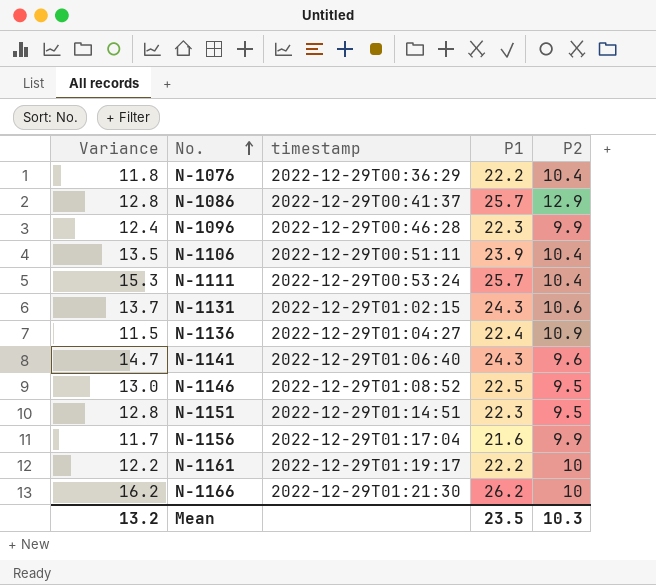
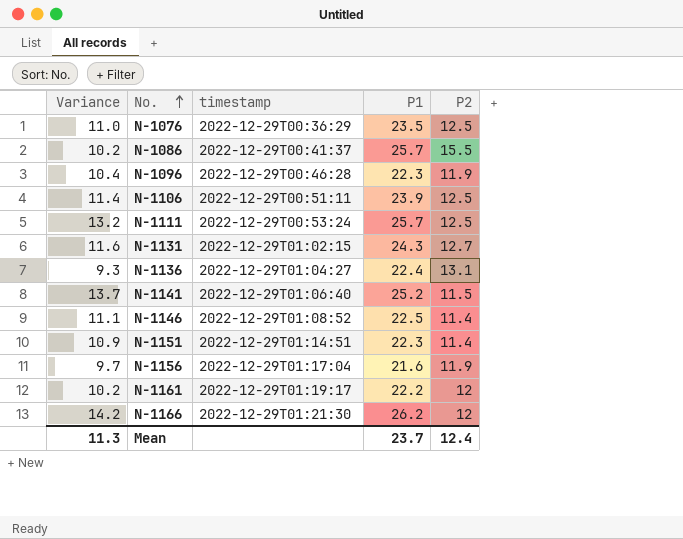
N-1076 | Variance: 11.8 -> 11.0
N-1076 | P1: 22.2 -> 23.5
N-1076 | P2: 10.4 -> 12.5
N-1086 | Variance: 12.8 -> 10.2
N-1086 | P2: 12.9 -> 15.5
N-1096 | Variance: 12.4 -> 10.4
N-1096 | P2: 9.9 -> 11.9
N-1106 | Variance: 13.5 -> 11.4
N-1106 | P2: 10.4 -> 12.5
N-1111 | Variance: 15.3 -> 13.2
N-1111 | P2: 10.4 -> 12.5
N-1131 | Variance: 13.7 -> 11.6
N-1131 | P2: 10.6 -> 12.7
N-1136 | Variance: 11.5 -> 9.3
N-1136 | P2: 10.9 -> 13.1
N-1141 | Variance: 14.7 -> 13.7
N-1141 | P1: 24.3 -> 25.2
N-1141 | P2: 9.6 -> 11.5
N-1146 | Variance: 13.0 -> 11.1
N-1146 | P2: 9.5 -> 11.4
N-1151 | Variance: 12.8 -> 10.9
N-1151 | P2: 9.5 -> 11.4
N-1156 | Variance: 11.7 -> 9.7
N-1156 | P2: 9.9 -> 11.9
N-1161 | Variance: 12.2 -> 10.2
N-1161 | P2: 10 -> 12
N-1166 | Variance: 16.2 -> 14.2
N-1166 | P2: 10 -> 12
Mean | Variance: 13.2 -> 11.3
Mean | P1: 23.5 -> 23.7
Mean | P2: 10.3 -> 12.4

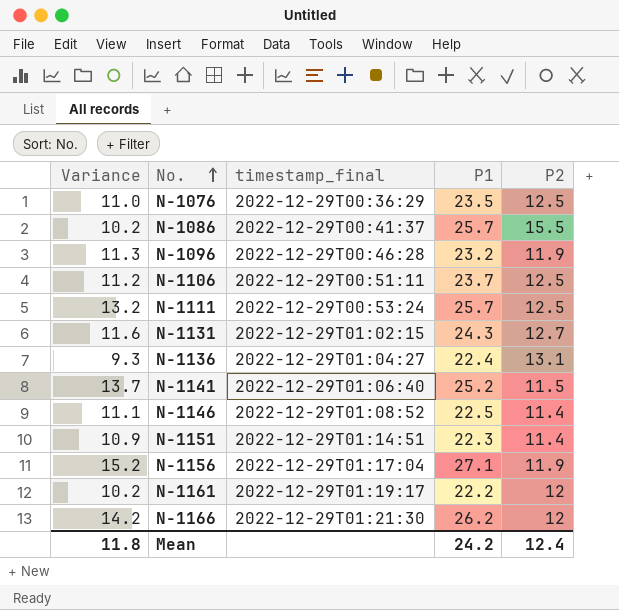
column name: timestamp -> timestamp_final
N-1096 | Variance: 10.4 -> 11.3
N-1096 | P1: 22.3 -> 23.2
N-1106 | Variance: 11.4 -> 11.2
N-1106 | P1: 23.9 -> 23.7
N-1156 | Variance: 9.7 -> 15.2
N-1156 | P1: 21.6 -> 27.1
Mean | Variance: 11.3 -> 11.8
Mean | P1: 23.7 -> 24.2

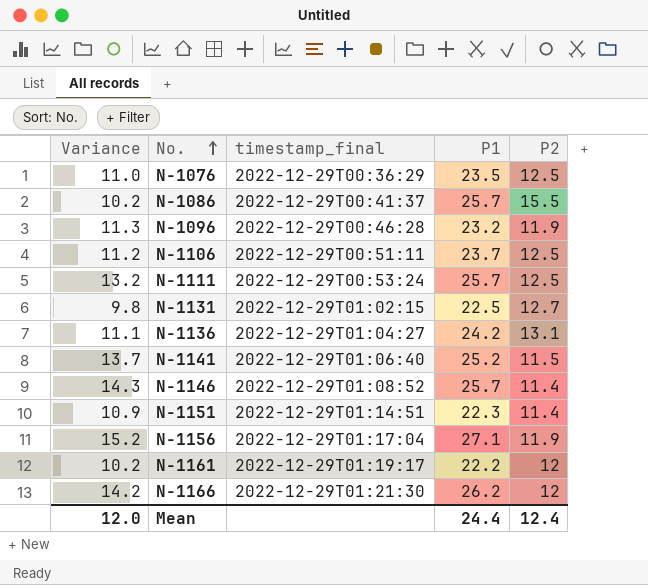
N-1131 | Variance: 11.6 -> 9.8
N-1131 | P1: 24.3 -> 22.5
N-1136 | Variance: 9.3 -> 11.1
N-1136 | P1: 22.4 -> 24.2
N-1146 | Variance: 11.1 -> 14.3
N-1146 | P1: 22.5 -> 25.7
Mean | Variance: 11.8 -> 12.0
Mean | P1: 24.2 -> 24.4

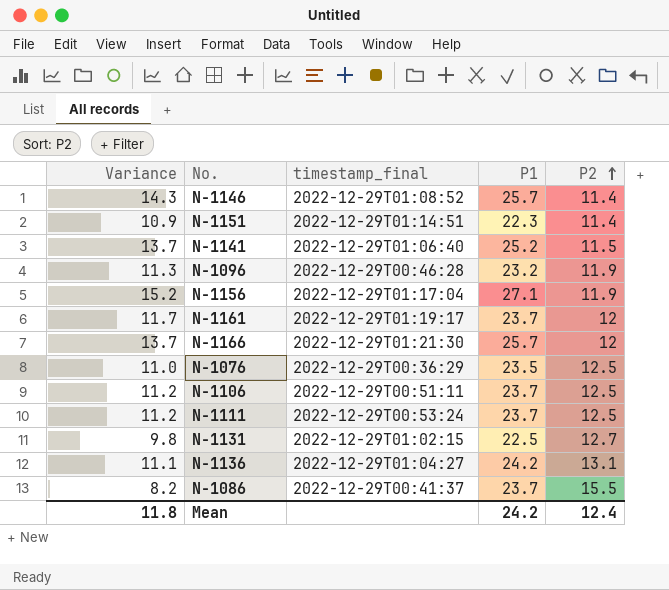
row order: No. ascending -> P2 ascending
N-1161 | Variance: 10.2 -> 11.7
N-1161 | P1: 22.2 -> 23.7
N-1166 | Variance: 14.2 -> 13.7
N-1166 | P1: 26.2 -> 25.7
N-1111 | Variance: 13.2 -> 11.2
N-1111 | P1: 25.7 -> 23.7
N-1086 | Variance: 10.2 -> 8.2
N-1086 | P1: 25.7 -> 23.7
Mean | Variance: 12.0 -> 11.8
Mean | P1: 24.4 -> 24.2

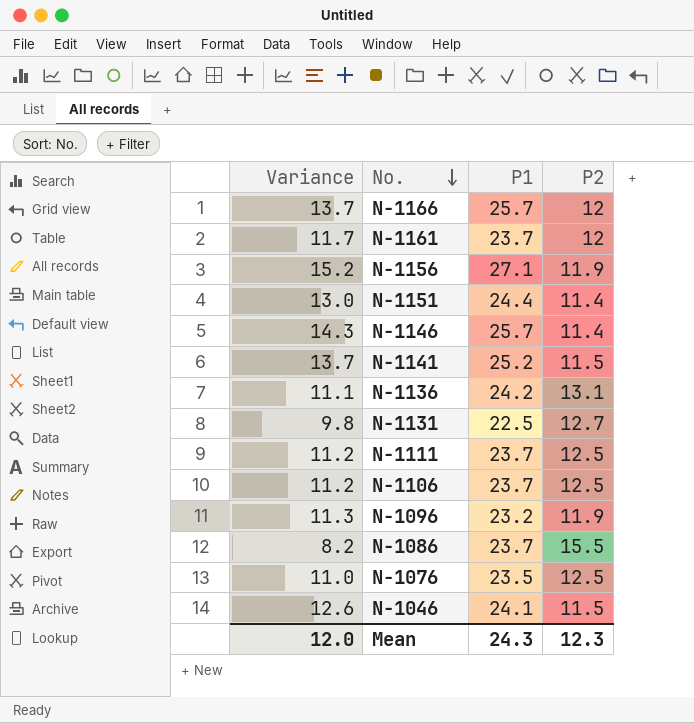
row order: P2 ascending -> No. descending
column timestamp_final | position: 3 -> none
N-1151 | Variance: 10.9 -> 13.0
N-1151 | P1: 22.3 -> 24.4
row N-1046: none -> 12.6 | 24.1 | 11.5
Mean | Variance: 11.8 -> 12.0
Mean | P1: 24.2 -> 24.3
Mean | P2: 12.4 -> 12.3

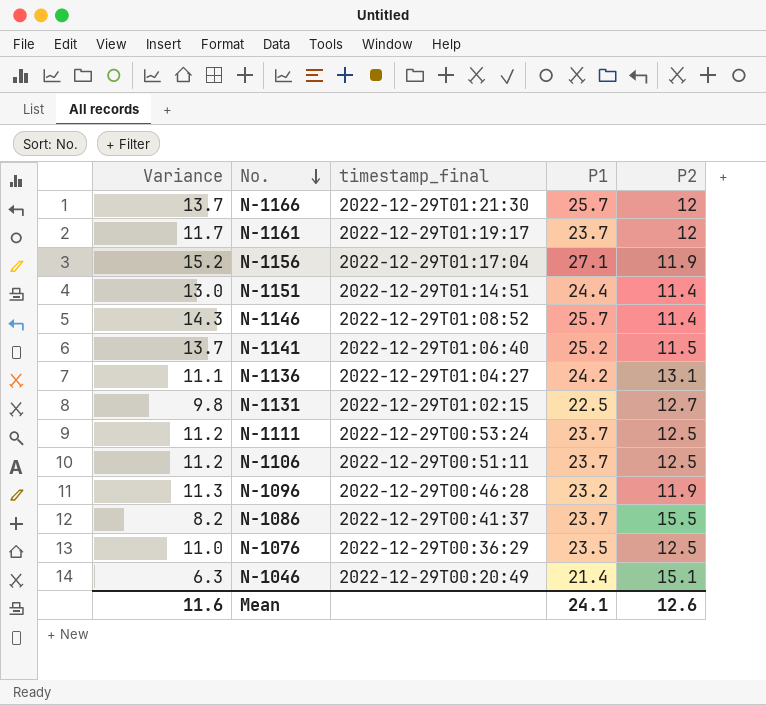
column timestamp_final | position: none -> 3
N-1046 | Variance: 12.6 -> 6.3
N-1046 | P1: 24.1 -> 21.4
N-1046 | P2: 11.5 -> 15.1
Mean | Variance: 12.0 -> 11.6
Mean | P1: 24.3 -> 24.1
Mean | P2: 12.3 -> 12.6

